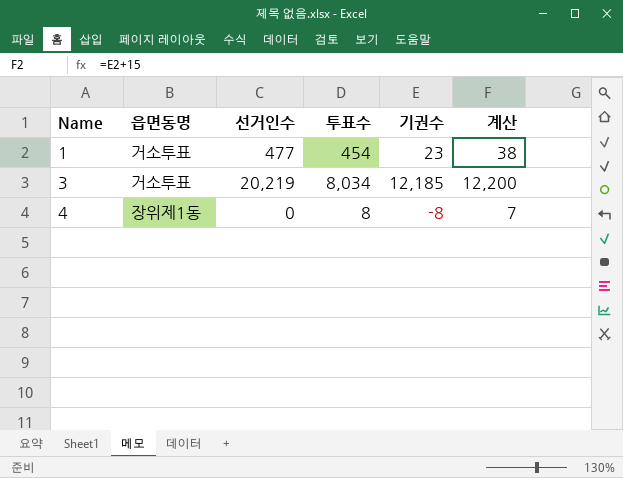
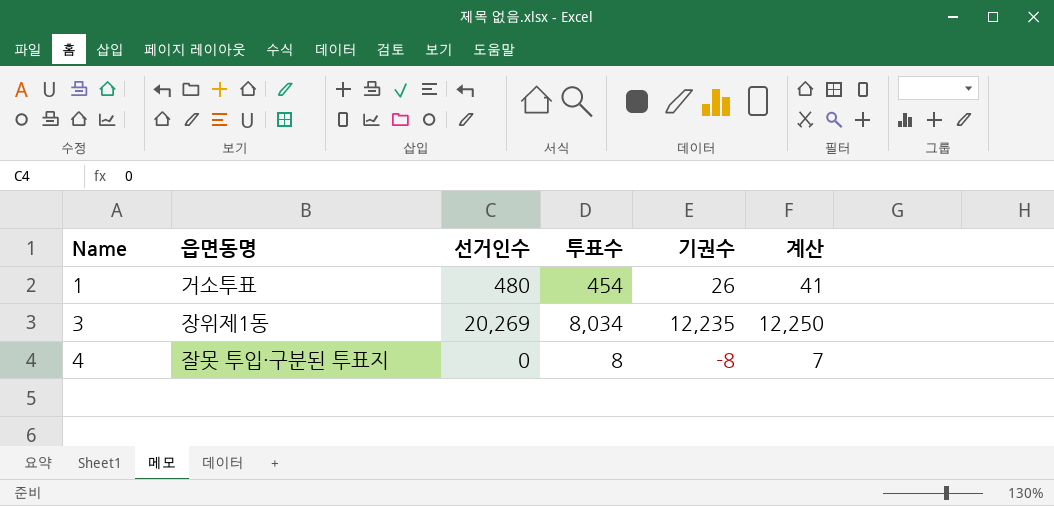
1 | 선거인수: 477 -> 480
1 | 기권수: 23 -> 26
1 | 계산: 38 -> 41
3 | 읍면동명: 거소투표 -> 장위제1동
3 | 선거인수: 20,219 -> 20,269
3 | 기권수: 12,185 -> 12,235
3 | 계산: 12,200 -> 12,250
4 | 읍면동명: 장위제1동 -> 잘못 투입·구분된 투표지

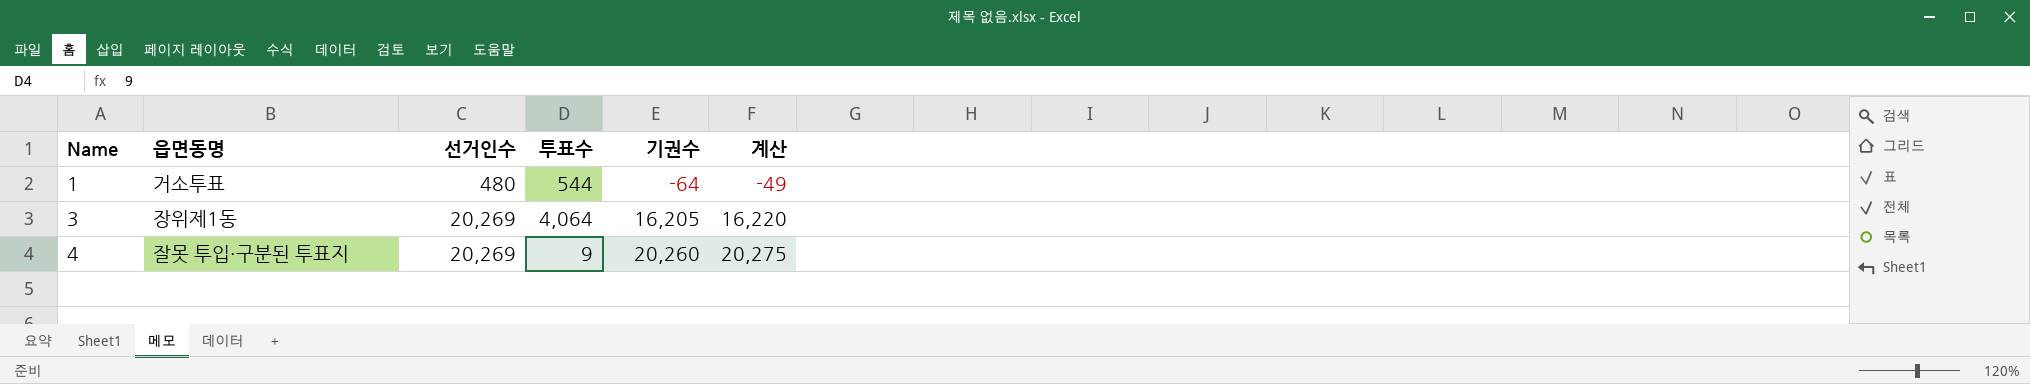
1 | 투표수: 454 -> 544
1 | 기권수: 26 -> -64
1 | 계산: 41 -> -49
3 | 투표수: 8,034 -> 4,064
3 | 기권수: 12,235 -> 16,205
3 | 계산: 12,250 -> 16,220
4 | 선거인수: 0 -> 20,269
4 | 투표수: 8 -> 9
4 | 기권수: -8 -> 20,260
4 | 계산: 7 -> 20,275

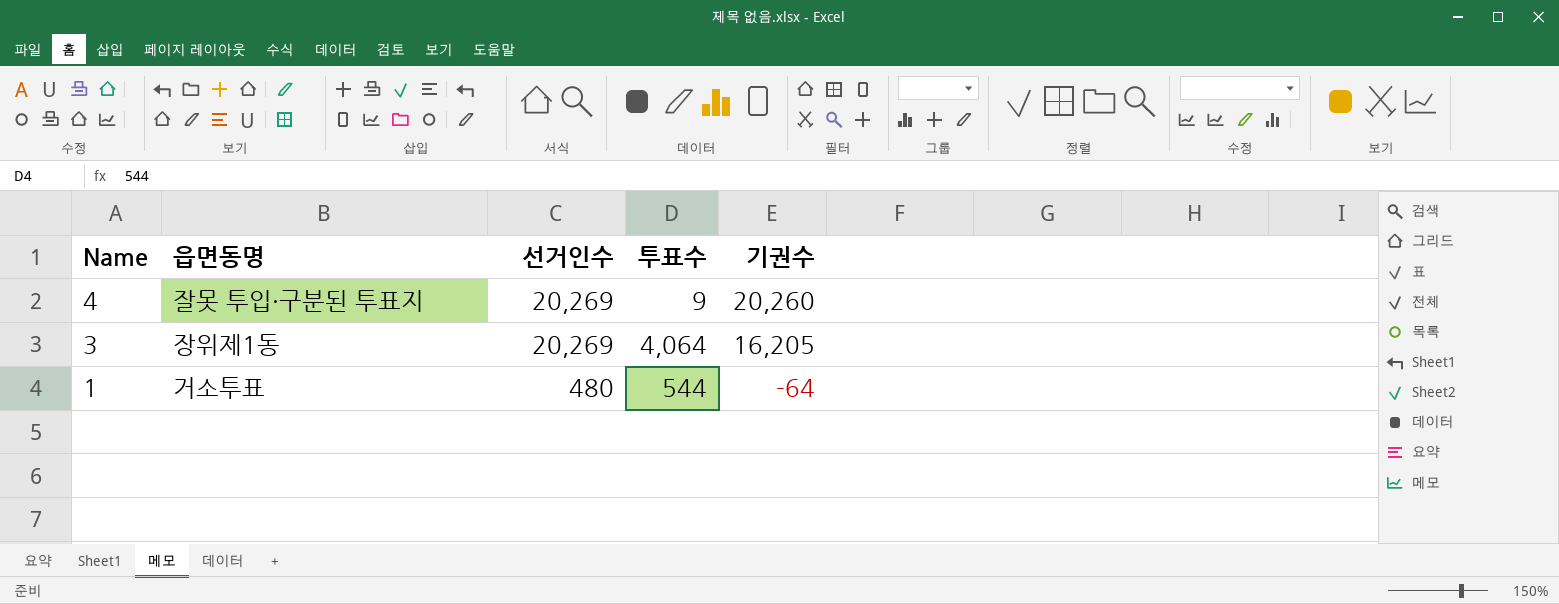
row order: Name ascending -> Name descending
column 계산 | formula: [기권수] + 15 -> none

